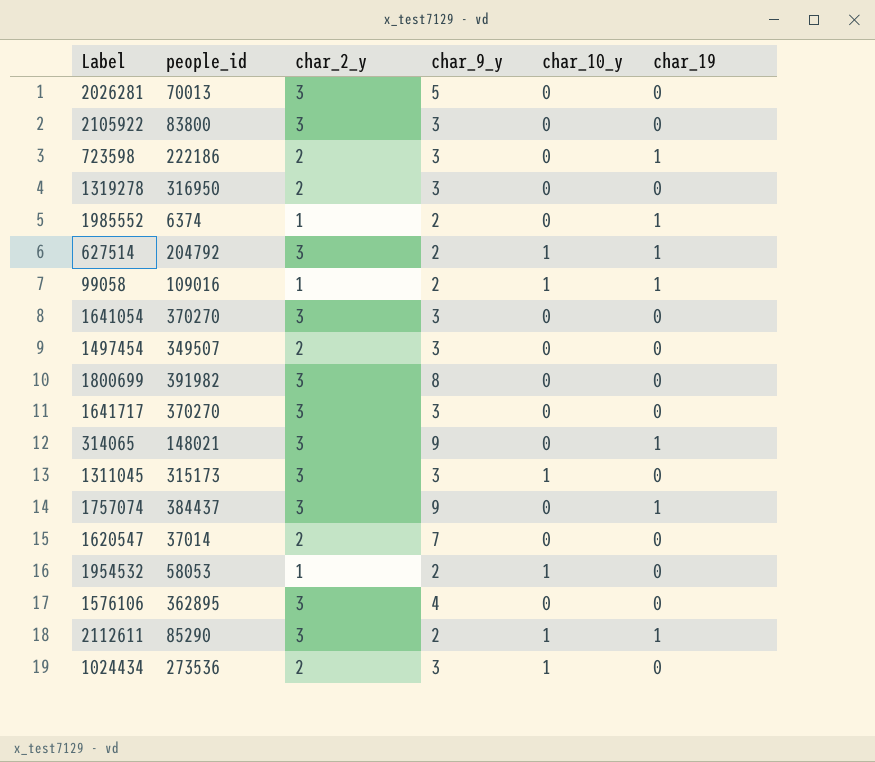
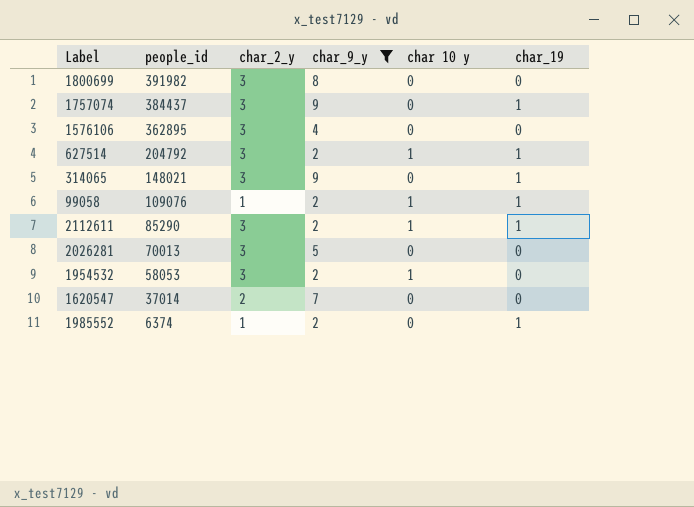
filter: none -> char_9_y != 3
row order: none -> people_id descending
column name: char_10_y -> char 10 y
99058 | people_id: 109016 -> 109076
1954532 | char_2_y: 1 -> 3

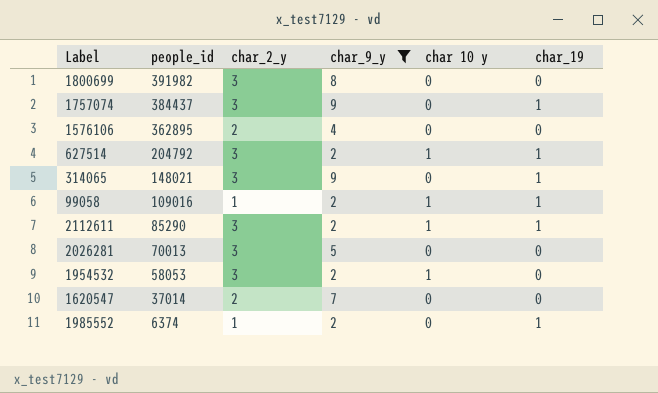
1576106 | char_2_y: 3 -> 2
99058 | people_id: 109076 -> 109016

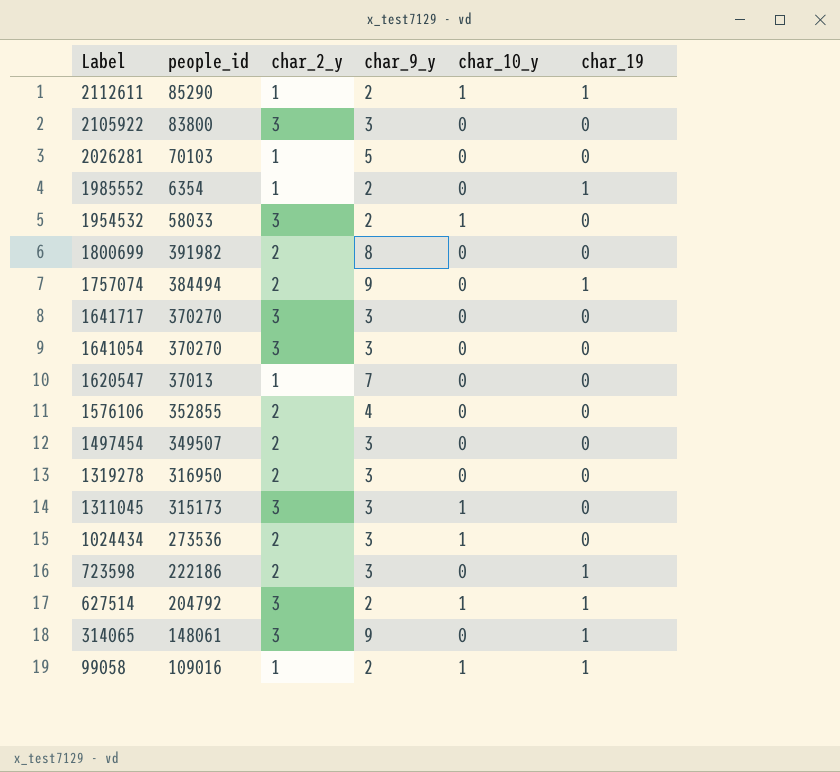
filter: char_9_y != 3 -> none
row order: people_id descending -> Label descending
column name: char 10 y -> char_10_y
2112611 | char_2_y: 3 -> 1
2026281 | people_id: 70013 -> 70103
2026281 | char_2_y: 3 -> 1
1985552 | people_id: 6374 -> 6354
1954532 | people_id: 58053 -> 58033
1800699 | char_2_y: 3 -> 2
1757074 | people_id: 384437 -> 384494
1757074 | char_2_y: 3 -> 2
1620547 | people_id: 37014 -> 37013
1620547 | char_2_y: 2 -> 1
1576106 | people_id: 362895 -> 352855
314065 | people_id: 148021 -> 148061

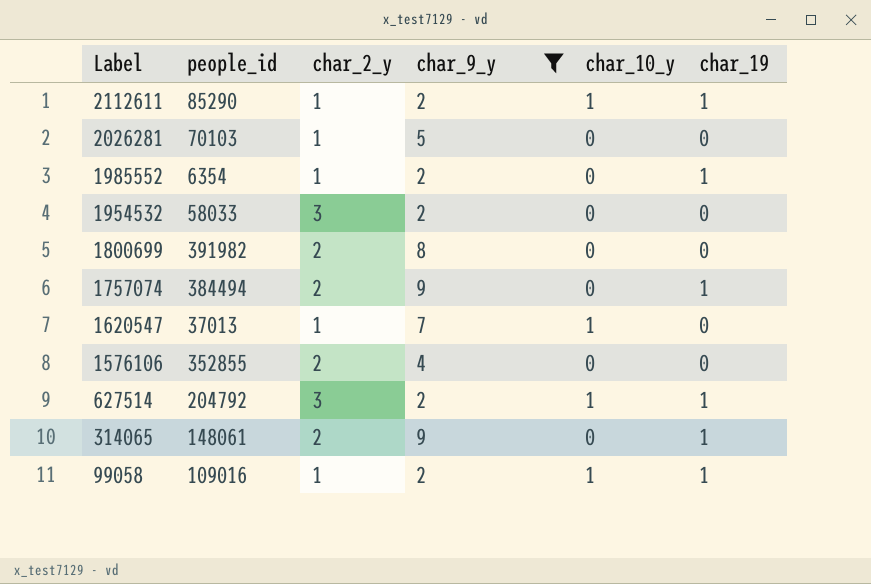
filter: none -> char_9_y != 3
1954532 | char_10_y: 1 -> 0
1620547 | char_10_y: 0 -> 1
314065 | char_2_y: 3 -> 2

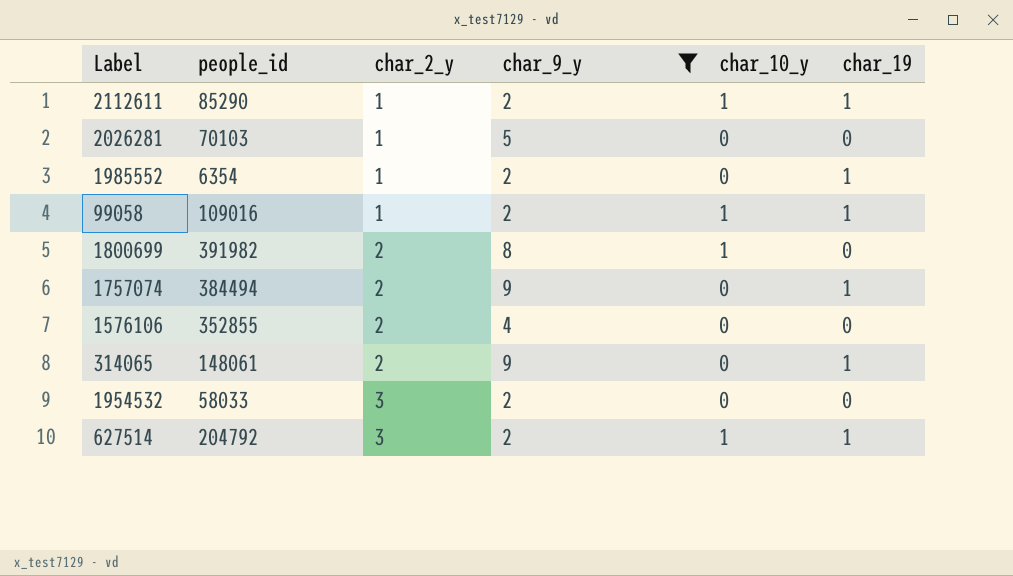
row order: Label descending -> char_2_y ascending
row 1620547: 37013 | 1 | 7 | 1 | 0 -> none
1800699 | char_10_y: 0 -> 1

